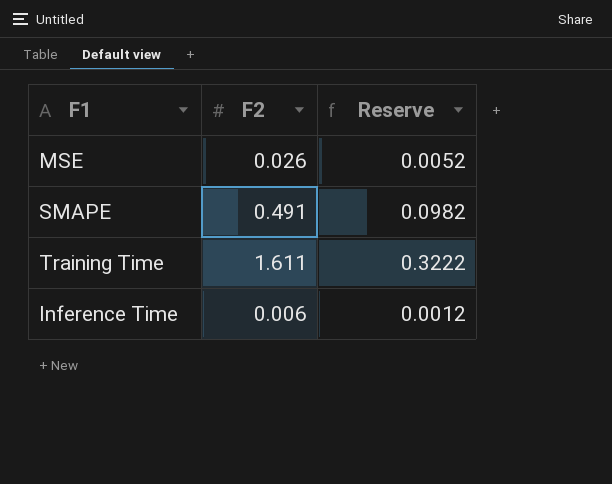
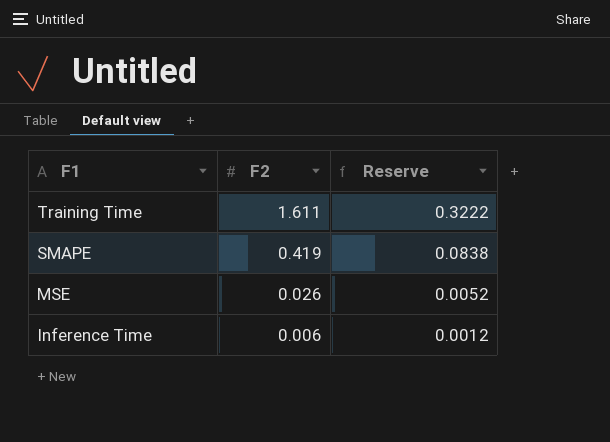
row order: none -> F1 descending
SMAPE | F2: 0.491 -> 0.419
SMAPE | Reserve: 0.0982 -> 0.0838

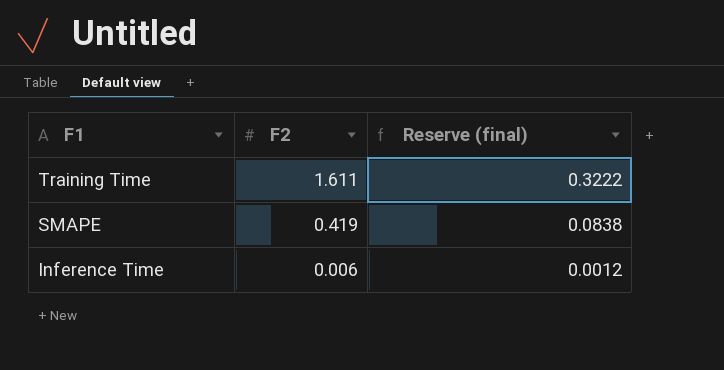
column name: Reserve -> Reserve (final)
row MSE: 0.026 | 0.0052 -> none

